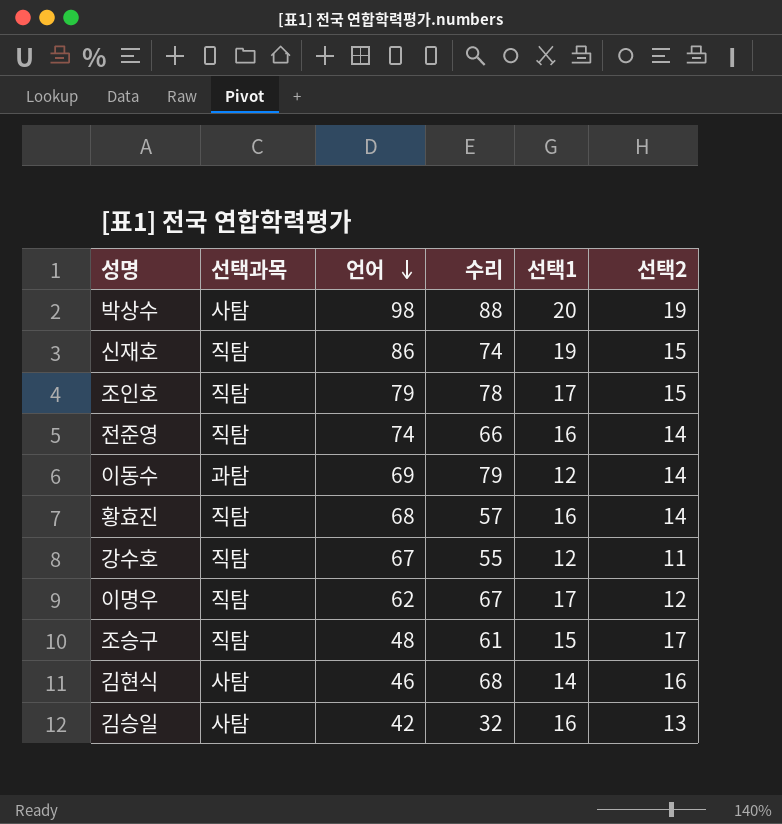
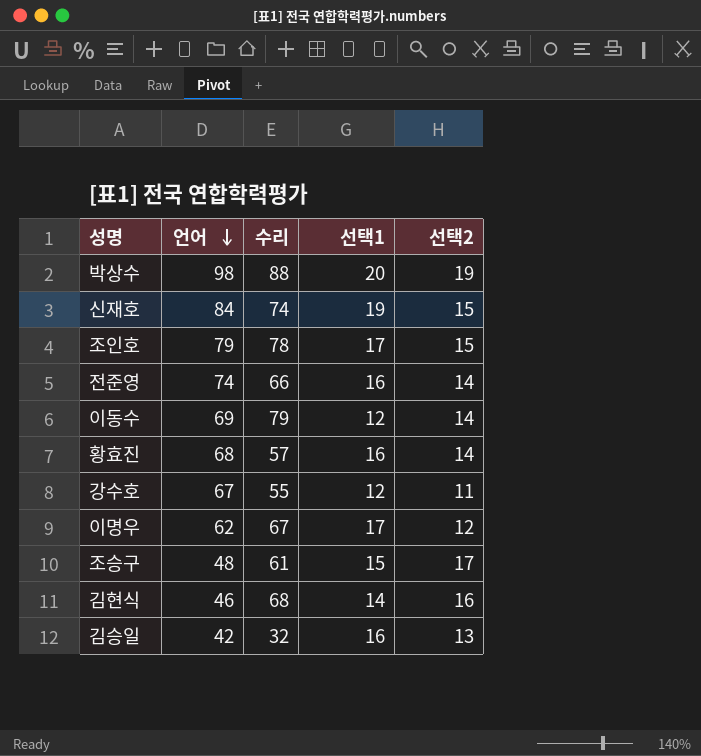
column 선택과목 | position: 2 -> none
신재호 | 언어: 86 -> 84

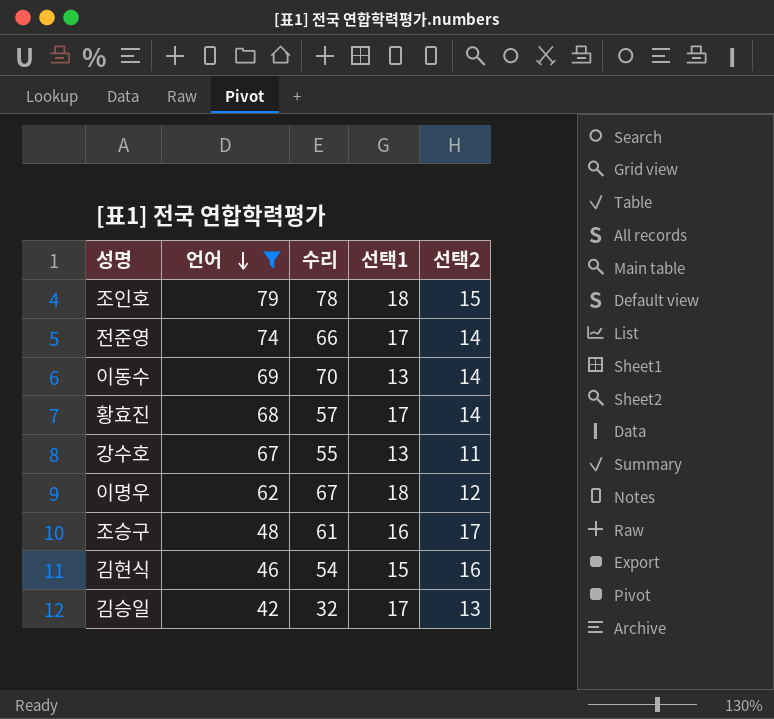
filter: none -> 언어 <= 79
조인호 | 선택1: 17 -> 18
전준영 | 선택1: 16 -> 17
이동수 | 수리: 79 -> 70
이동수 | 선택1: 12 -> 13
황효진 | 선택1: 16 -> 17
강수호 | 선택1: 12 -> 13
이명우 | 선택1: 17 -> 18
조승구 | 선택1: 15 -> 16
김현식 | 수리: 68 -> 54
김현식 | 선택1: 14 -> 15
김승일 | 선택1: 16 -> 17

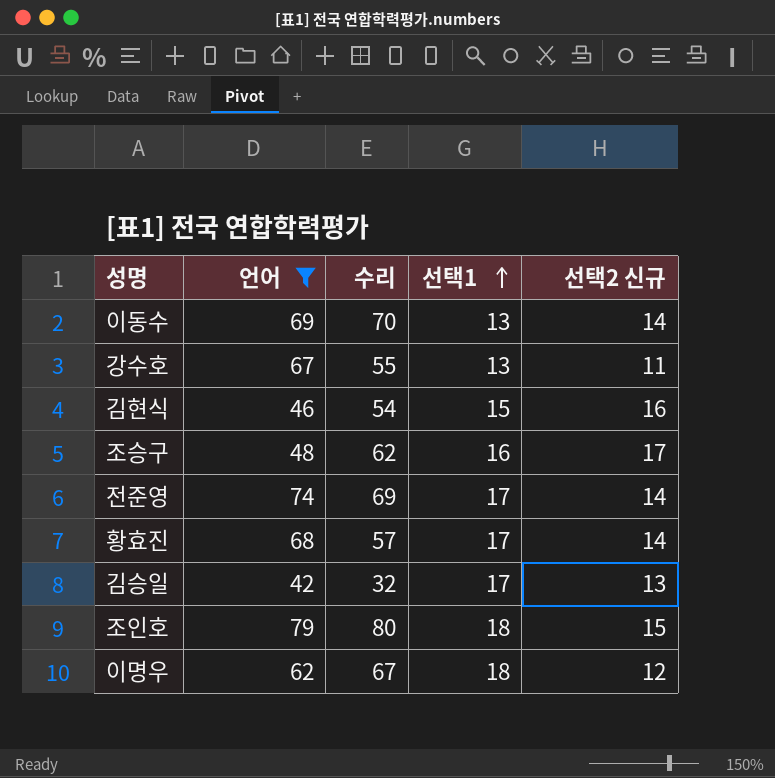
row order: 언어 descending -> 선택1 ascending
column name: 선택2 -> 선택2 신규
조승구 | 수리: 61 -> 62
전준영 | 수리: 66 -> 69
조인호 | 수리: 78 -> 80

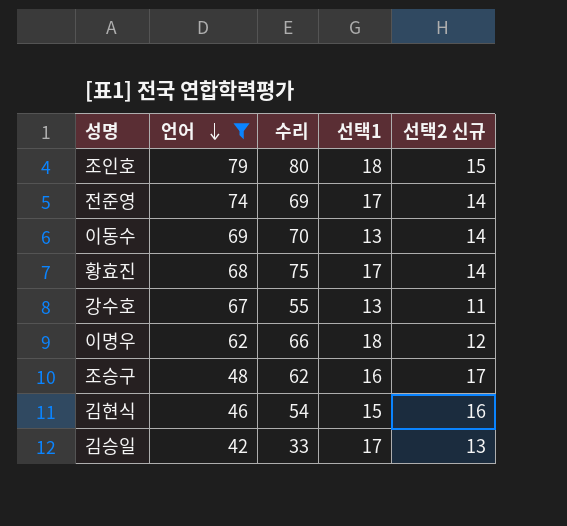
row order: 선택1 ascending -> 언어 descending
황효진 | 수리: 57 -> 75
이명우 | 수리: 67 -> 66
김승일 | 수리: 32 -> 33

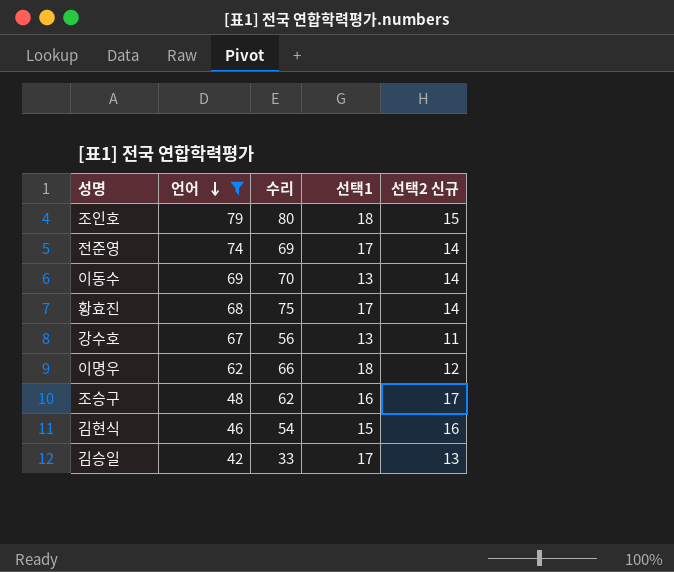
강수호 | 수리: 55 -> 56

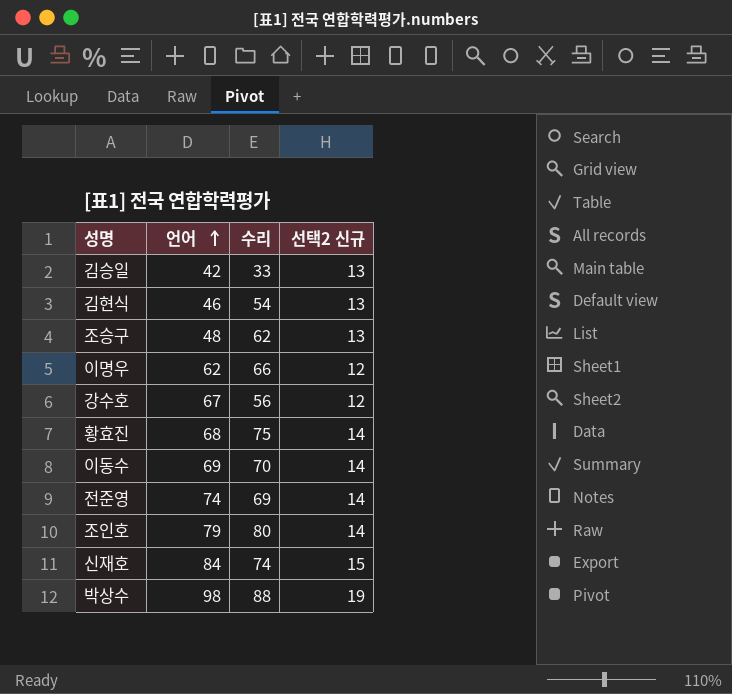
filter: 언어 <= 79 -> none
row order: 언어 descending -> 언어 ascending
column 선택1 | position: 4 -> none
김현식 | 선택2 신규: 16 -> 13
조승구 | 선택2 신규: 17 -> 13
강수호 | 선택2 신규: 11 -> 12
조인호 | 선택2 신규: 15 -> 14

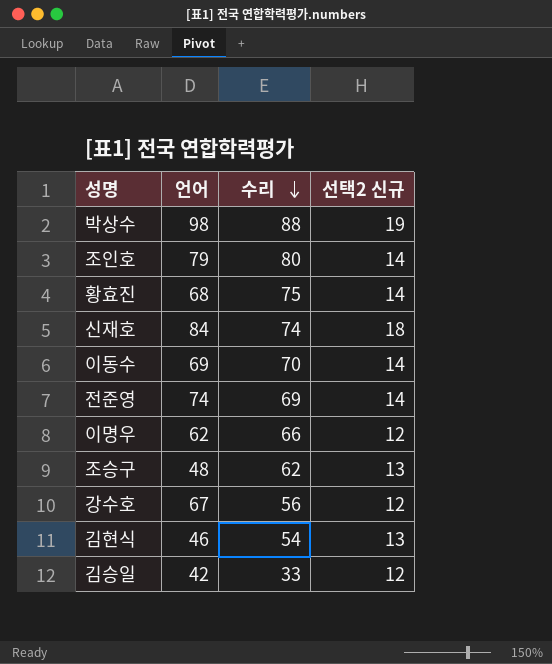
row order: 언어 ascending -> 수리 descending
신재호 | 선택2 신규: 15 -> 18
김승일 | 선택2 신규: 13 -> 12

